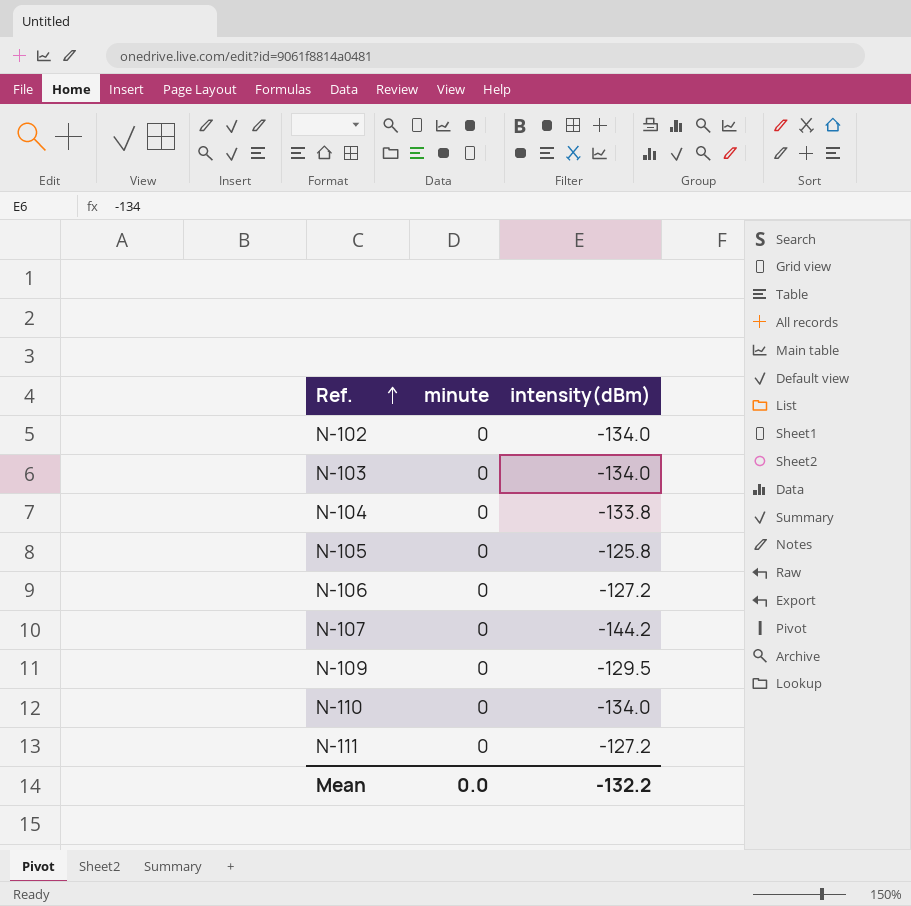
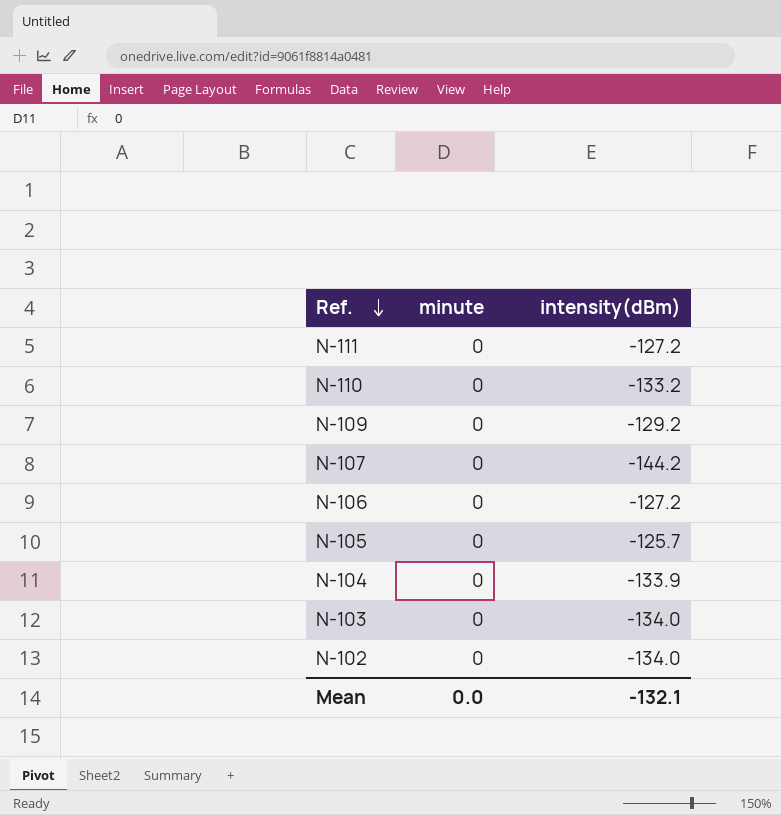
row order: Ref. ascending -> Ref. descending
N-110 | intensity(dBm): -134.0 -> -133.2
N-109 | intensity(dBm): -129.5 -> -129.2
N-105 | intensity(dBm): -125.8 -> -125.7
N-104 | intensity(dBm): -133.8 -> -133.9
Mean | intensity(dBm): -132.2 -> -132.1

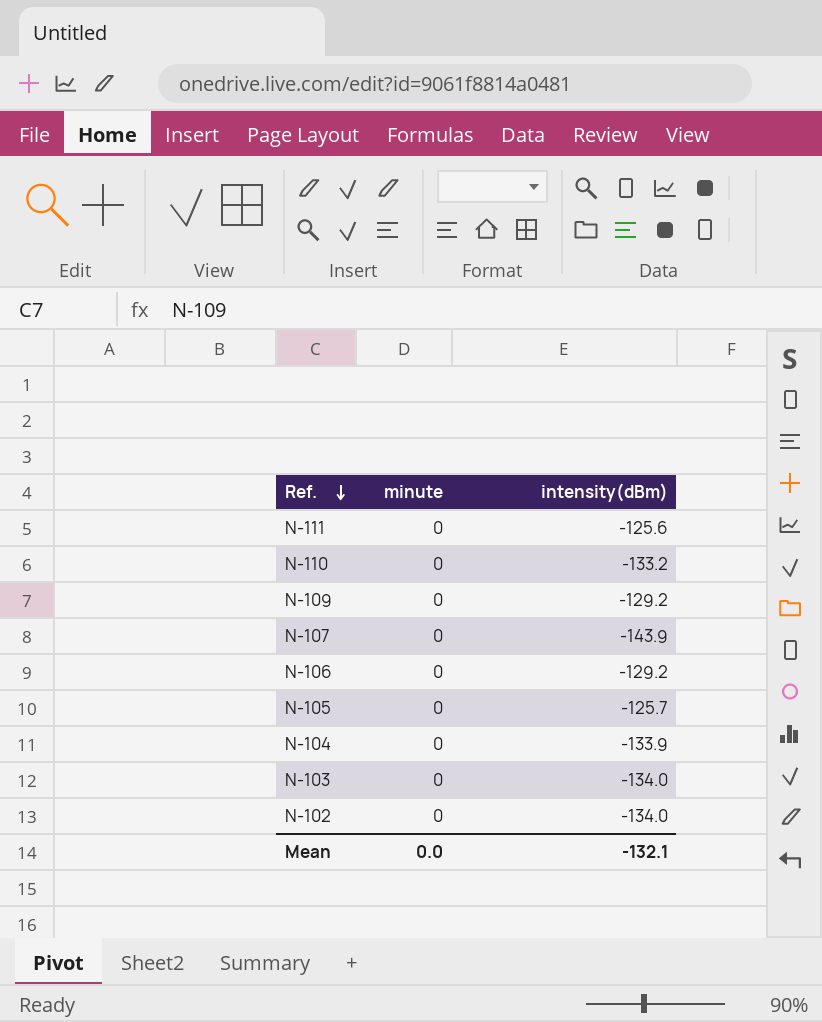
N-111 | intensity(dBm): -127.2 -> -125.6
N-107 | intensity(dBm): -144.2 -> -143.9
N-106 | intensity(dBm): -127.2 -> -129.2

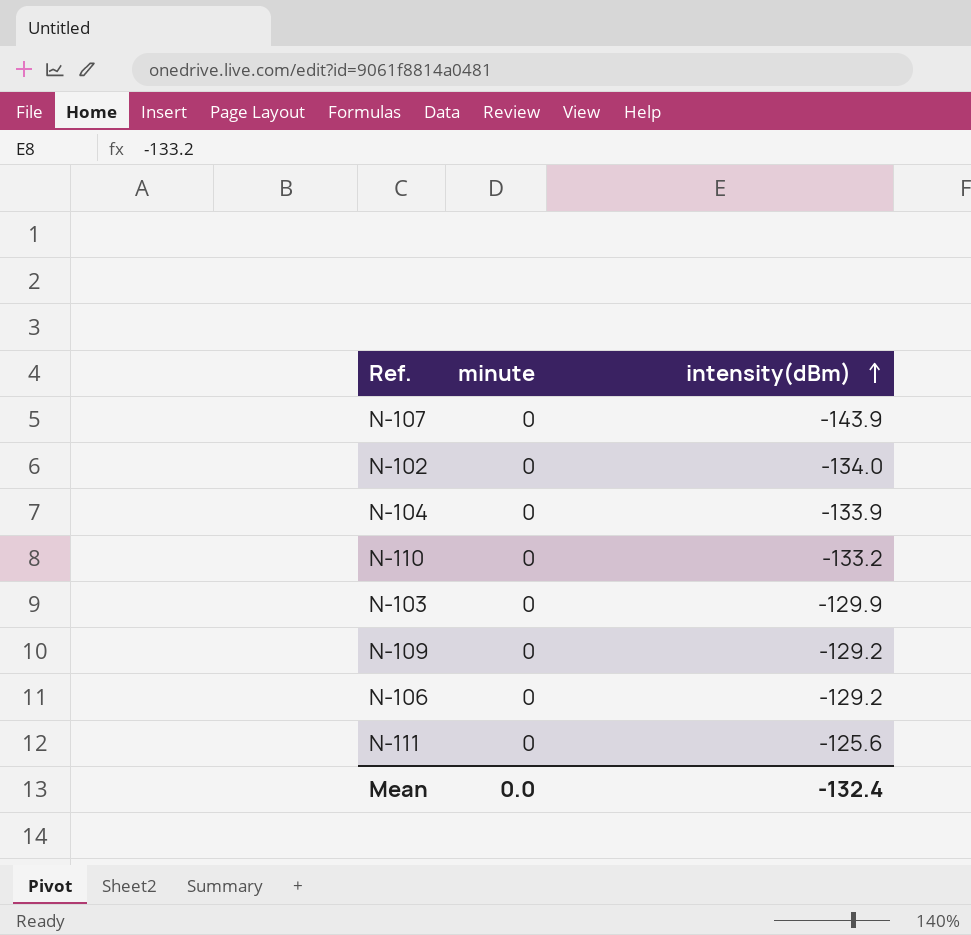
row order: Ref. descending -> intensity(dBm) ascending
row N-105: 0 | -125.7 -> none
N-103 | intensity(dBm): -134.0 -> -129.9
Mean | intensity(dBm): -132.1 -> -132.4

